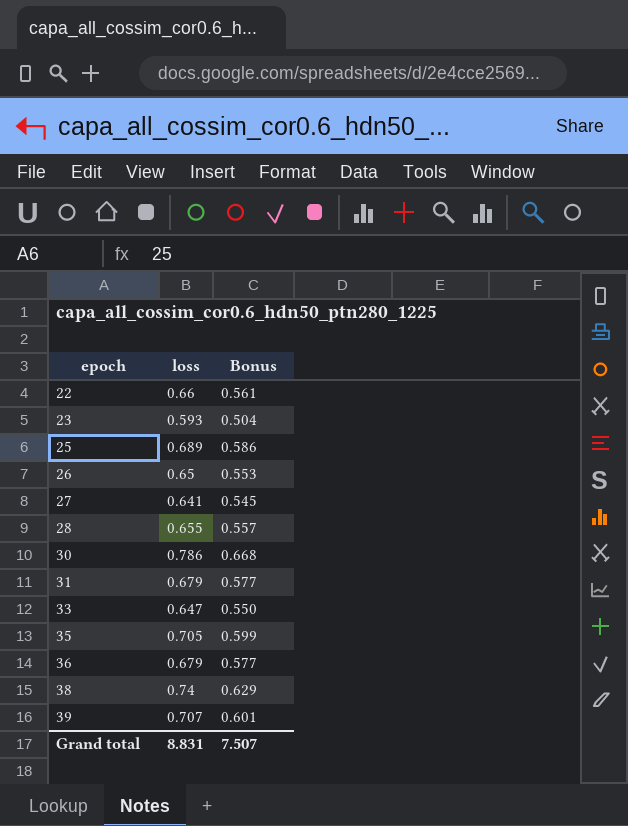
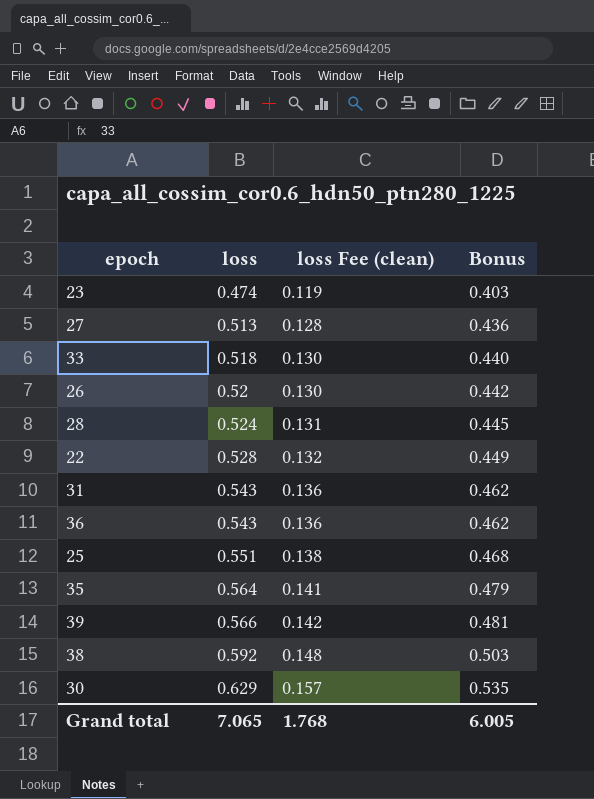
row order: epoch ascending -> loss ascending
column loss Fee (clean) | formula: none -> [loss] * 0.25
23 | loss: 0.593 -> 0.474
23 | Bonus: 0.504 -> 0.403
27 | loss: 0.641 -> 0.513
27 | Bonus: 0.545 -> 0.436
33 | loss: 0.647 -> 0.518
33 | Bonus: 0.550 -> 0.440
26 | loss: 0.65 -> 0.52
26 | Bonus: 0.553 -> 0.442
28 | loss: 0.655 -> 0.524
28 | Bonus: 0.557 -> 0.445
22 | loss: 0.66 -> 0.528
22 | Bonus: 0.561 -> 0.449
31 | loss: 0.679 -> 0.543
31 | Bonus: 0.577 -> 0.462
36 | loss: 0.679 -> 0.543
36 | Bonus: 0.577 -> 0.462
25 | loss: 0.689 -> 0.551
25 | Bonus: 0.586 -> 0.468
35 | loss: 0.705 -> 0.564
35 | Bonus: 0.599 -> 0.479
39 | loss: 0.707 -> 0.566
39 | Bonus: 0.601 -> 0.481
38 | loss: 0.74 -> 0.592
38 | Bonus: 0.629 -> 0.503
30 | loss: 0.786 -> 0.629
30 | Bonus: 0.668 -> 0.535
Grand total | loss: 8.831 -> 7.065
Grand total | Bonus: 7.507 -> 6.005

